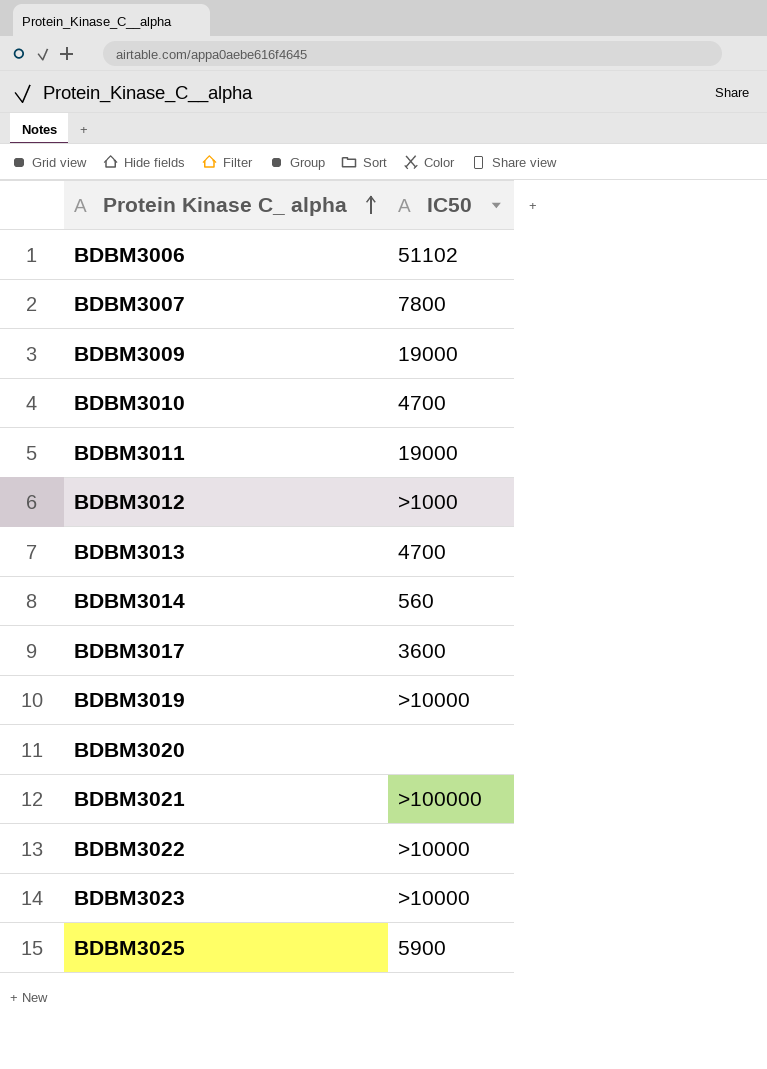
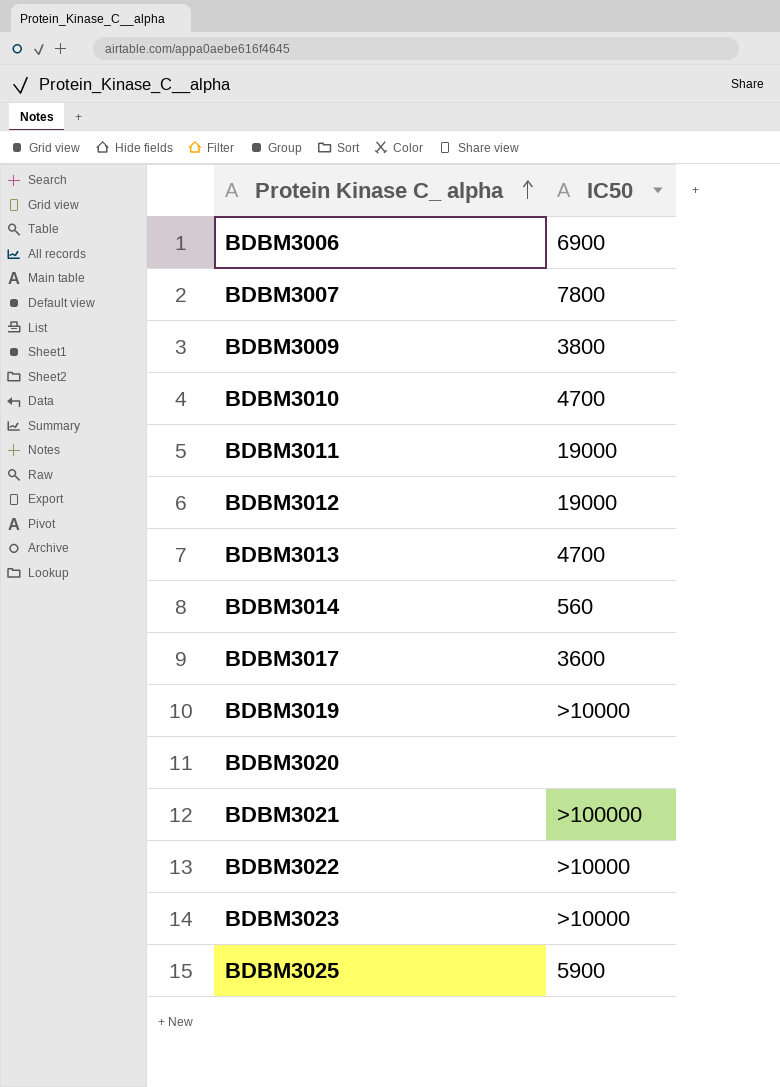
BDBM3006 | IC50: 51102 -> 6900
BDBM3009 | IC50: 19000 -> 3800
BDBM3012 | IC50: >1000 -> 19000

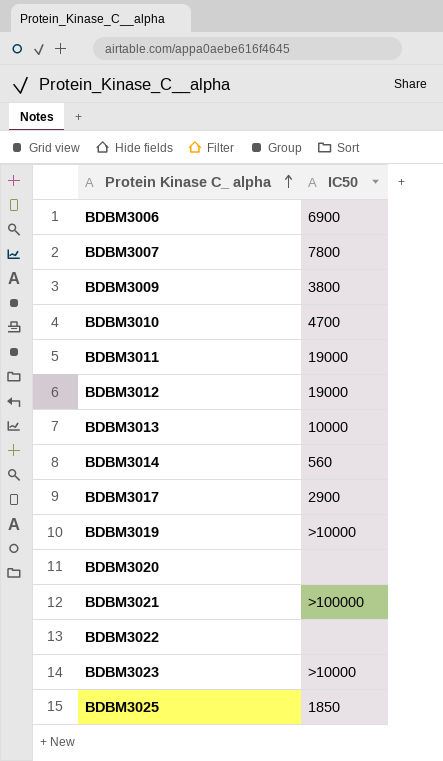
BDBM3013 | IC50: 4700 -> 10000
BDBM3017 | IC50: 3600 -> 2900
BDBM3022 | IC50: >10000 -> none
BDBM3025 | IC50: 5900 -> 1850

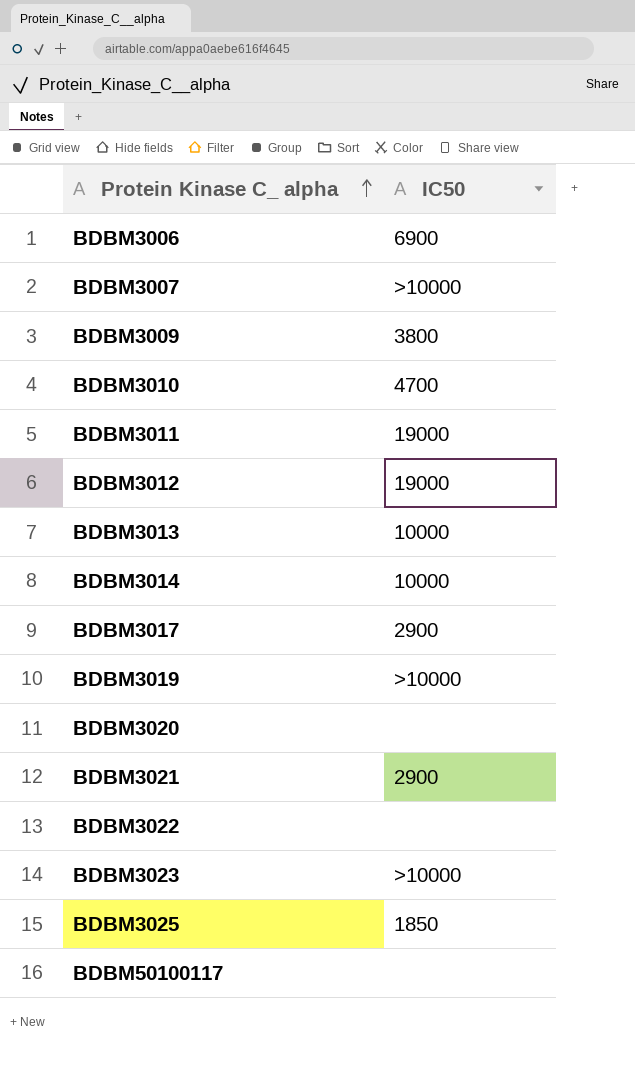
BDBM3007 | IC50: 7800 -> >10000
BDBM3014 | IC50: 560 -> 10000
BDBM3021 | IC50: >100000 -> 2900
row BDBM50100117: none -> none

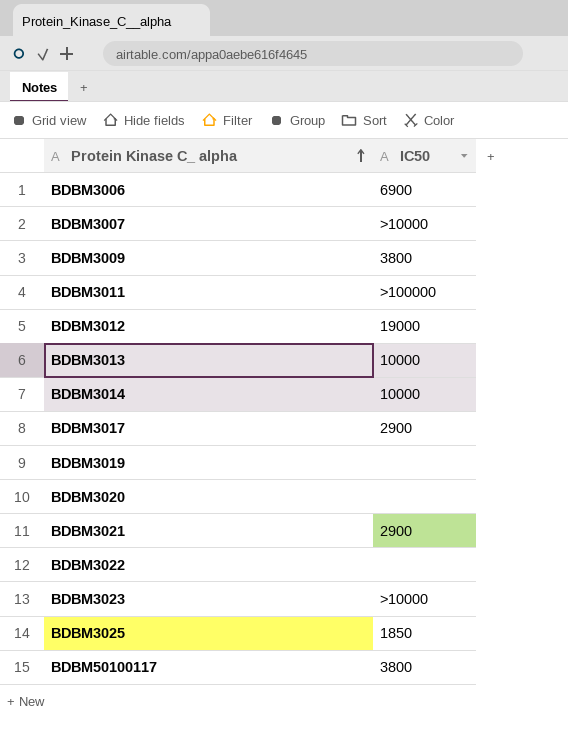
row BDBM3010: 4700 -> none
BDBM3011 | IC50: 19000 -> >100000
BDBM3019 | IC50: >10000 -> none
BDBM50100117 | IC50: none -> 3800

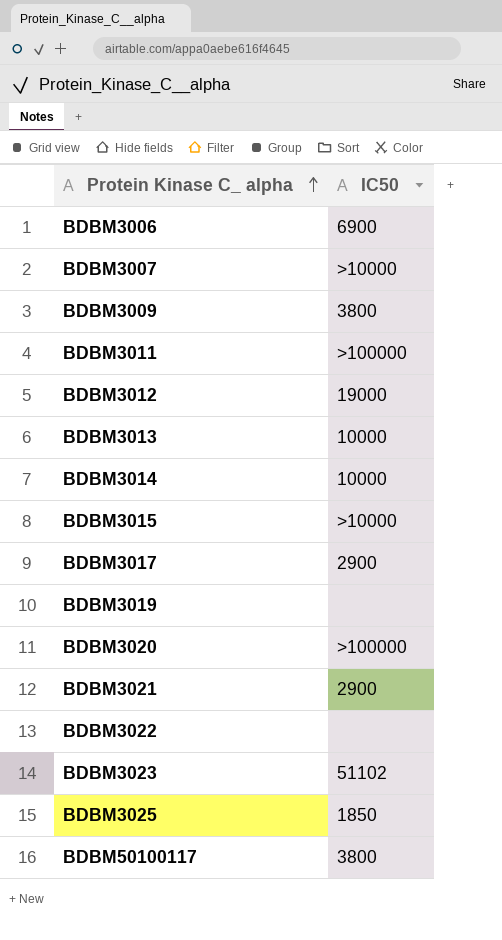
row BDBM3015: none -> >10000
BDBM3020 | IC50: none -> >100000
BDBM3023 | IC50: >10000 -> 51102

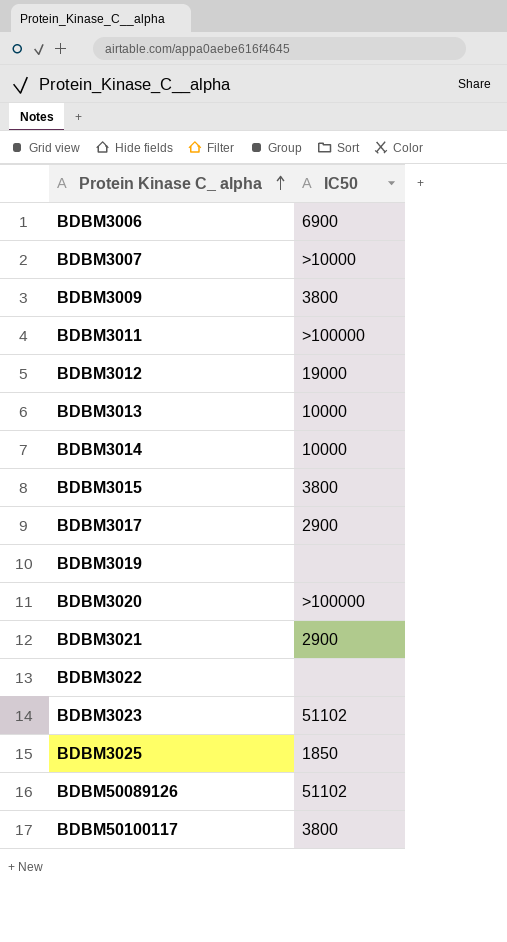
BDBM3015 | IC50: >10000 -> 3800
row BDBM50089126: none -> 51102

